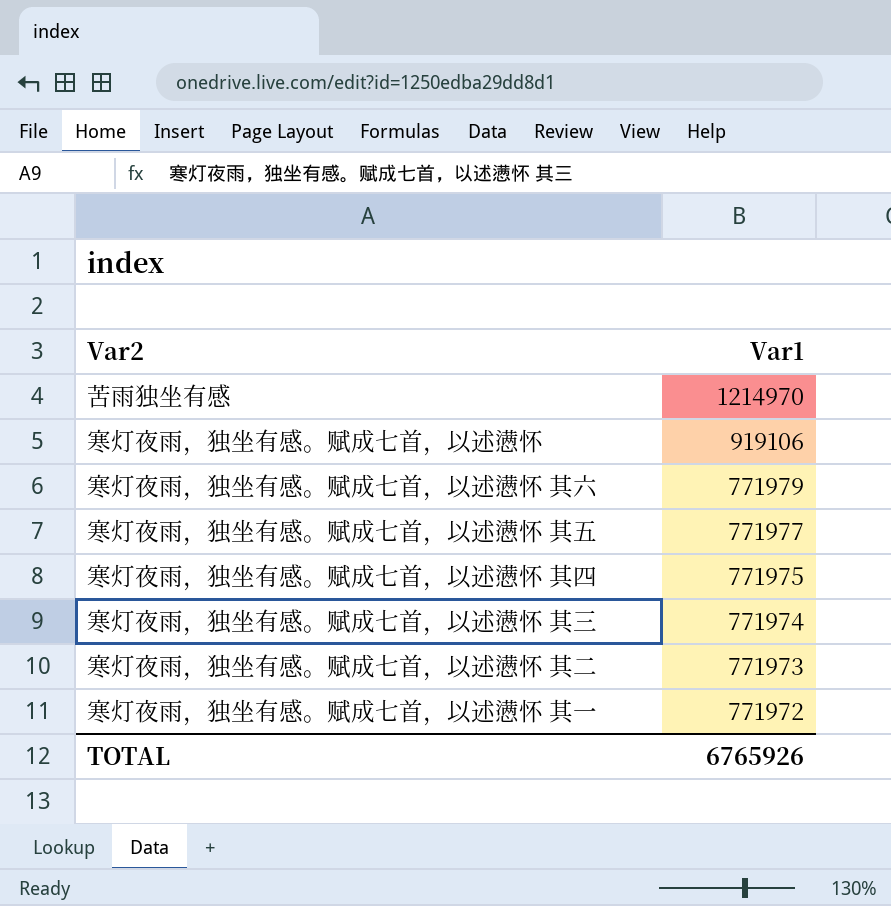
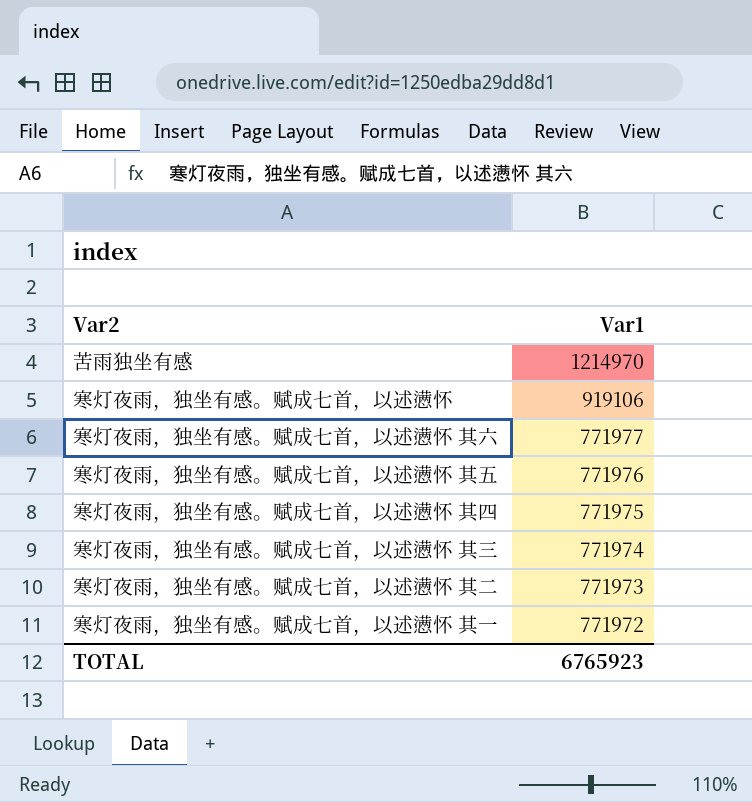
寒灯夜雨，独坐有感。赋成七首，以述懑怀 其六 | Var1: 771979 -> 771977
寒灯夜雨，独坐有感。赋成七首，以述懑怀 其五 | Var1: 771977 -> 771976
TOTAL | Var1: 6765926 -> 6765923

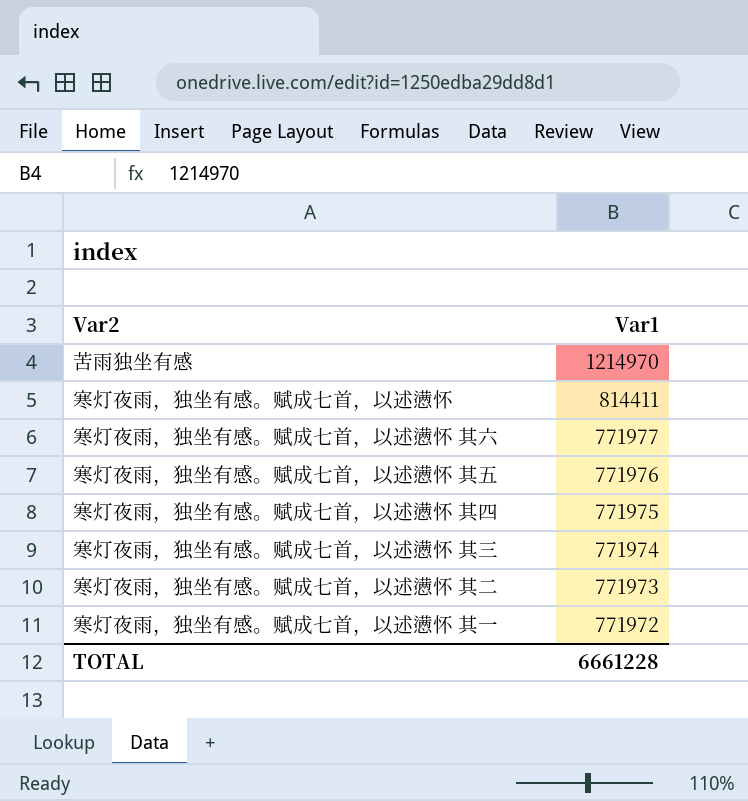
寒灯夜雨，独坐有感。赋成七首，以述懑怀 | Var1: 919106 -> 814411
TOTAL | Var1: 6765923 -> 6661228

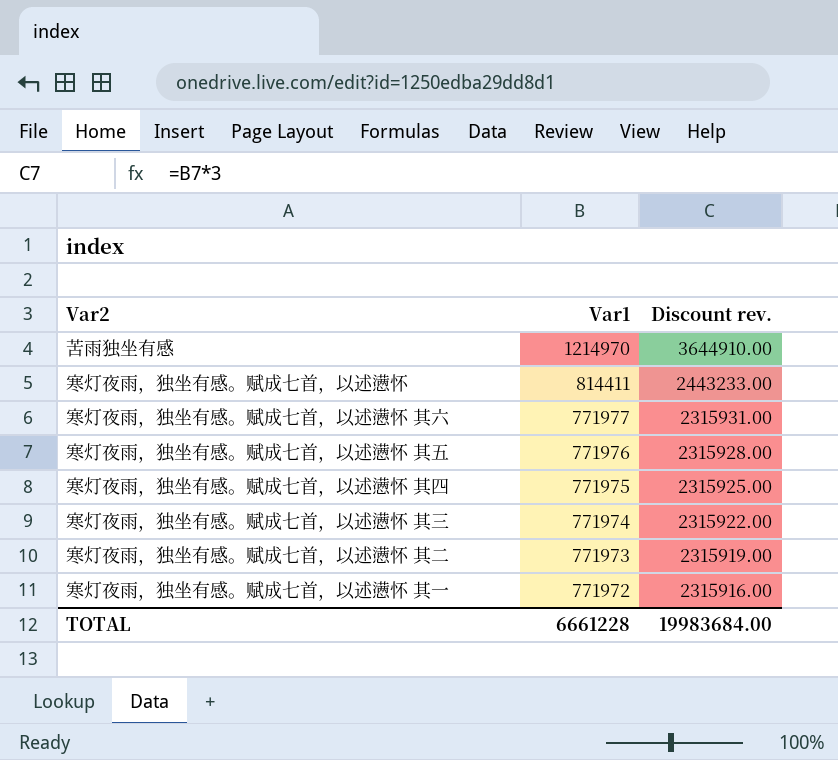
column Discount rev. | formula: none -> [Var1] * 3

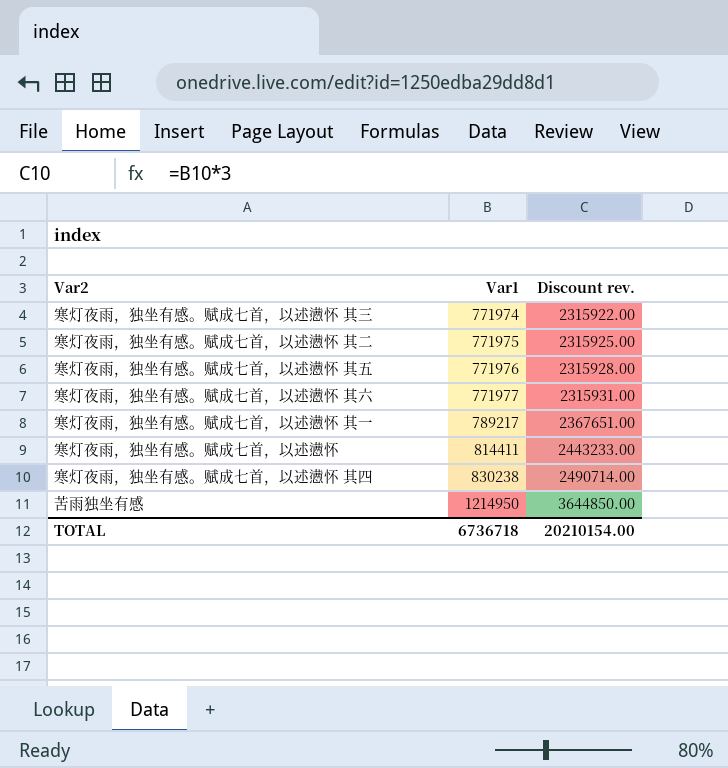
row order: Var1 descending -> Var1 ascending
寒灯夜雨，独坐有感。赋成七首，以述懑怀 其二 | Var1: 771973 -> 771975
寒灯夜雨，独坐有感。赋成七首，以述懑怀 其二 | Discount rev.: 2315919.00 -> 2315925.00
寒灯夜雨，独坐有感。赋成七首，以述懑怀 其一 | Var1: 771972 -> 789217
寒灯夜雨，独坐有感。赋成七首，以述懑怀 其一 | Discount rev.: 2315916.00 -> 2367651.00
寒灯夜雨，独坐有感。赋成七首，以述懑怀 其四 | Var1: 771975 -> 830238
寒灯夜雨，独坐有感。赋成七首，以述懑怀 其四 | Discount rev.: 2315925.00 -> 2490714.00
苦雨独坐有感 | Var1: 1214970 -> 1214950
苦雨独坐有感 | Discount rev.: 3644910.00 -> 3644850.00
TOTAL | Var1: 6661228 -> 6736718
TOTAL | Discount rev.: 19983684.00 -> 20210154.00

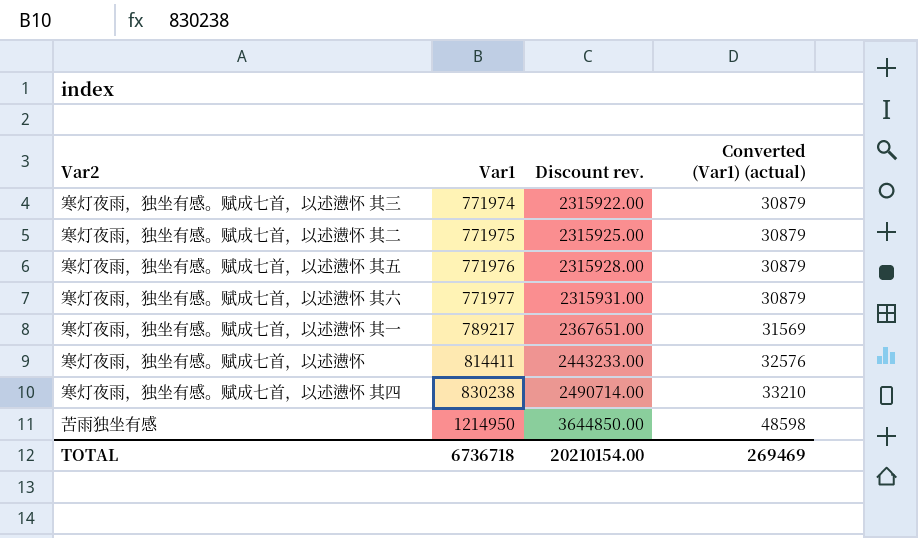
column Converted (Var1) (actual) | formula: none -> [Var1] * 0.04

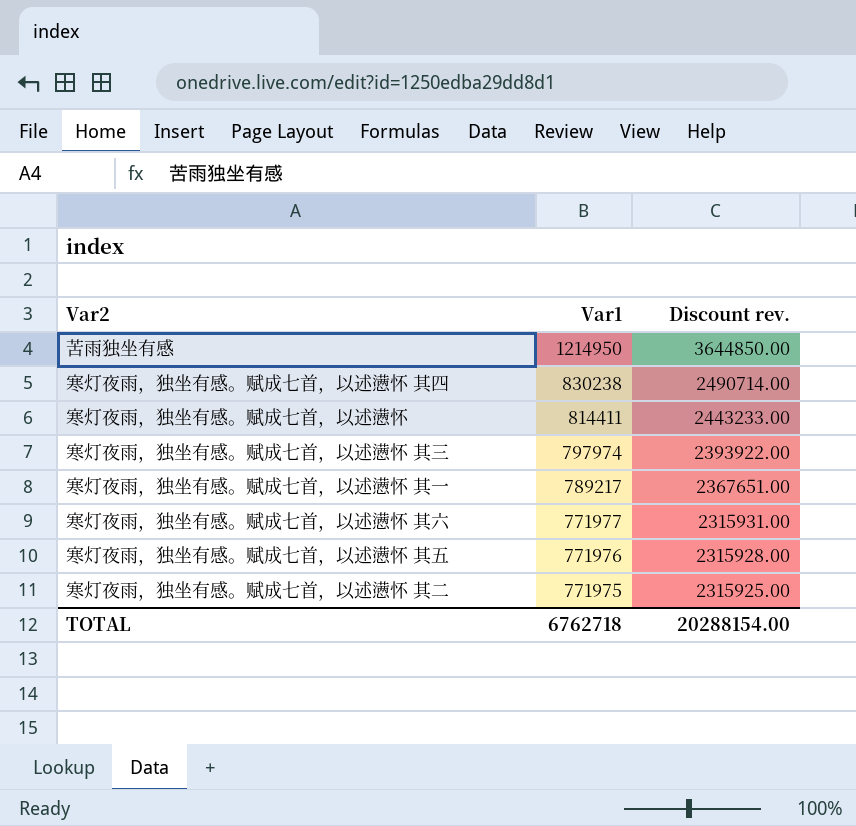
row order: Var1 ascending -> Var1 descending
column Converted (Var1) (actual) | formula: [Var1] * 0.04 -> none
寒灯夜雨，独坐有感。赋成七首，以述懑怀 其三 | Var1: 771974 -> 797974
寒灯夜雨，独坐有感。赋成七首，以述懑怀 其三 | Discount rev.: 2315922.00 -> 2393922.00
TOTAL | Var1: 6736718 -> 6762718
TOTAL | Discount rev.: 20210154.00 -> 20288154.00

